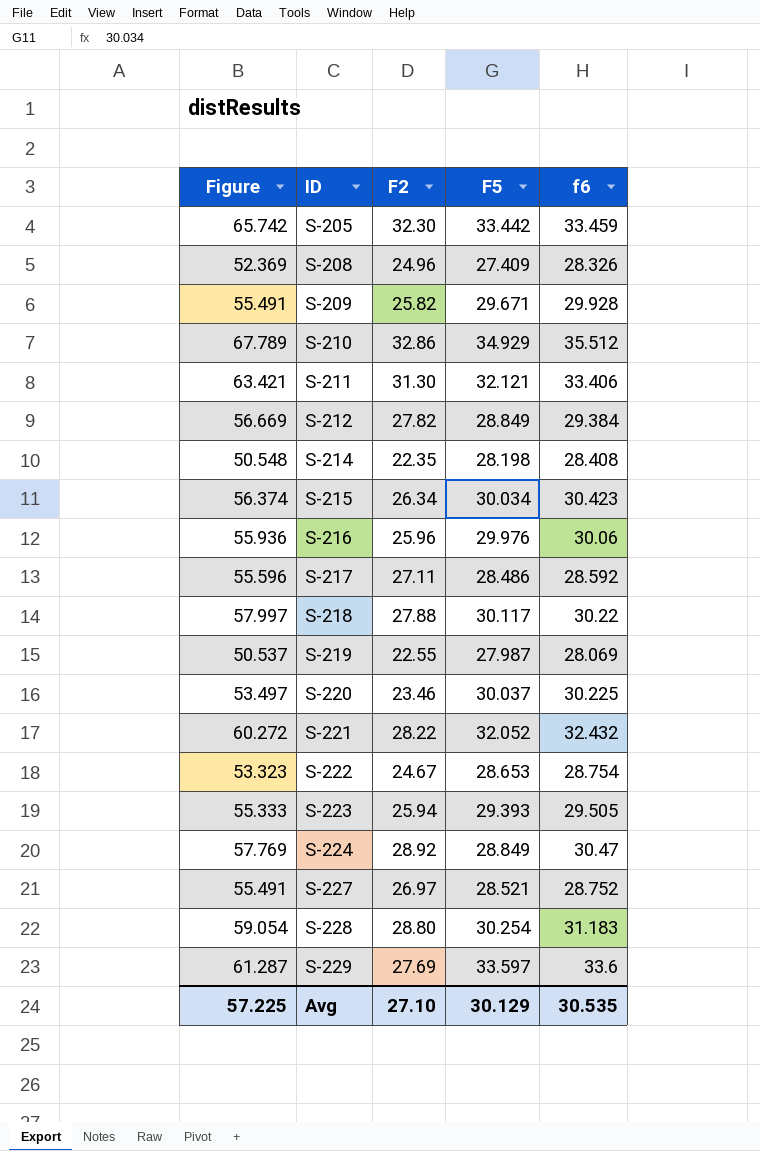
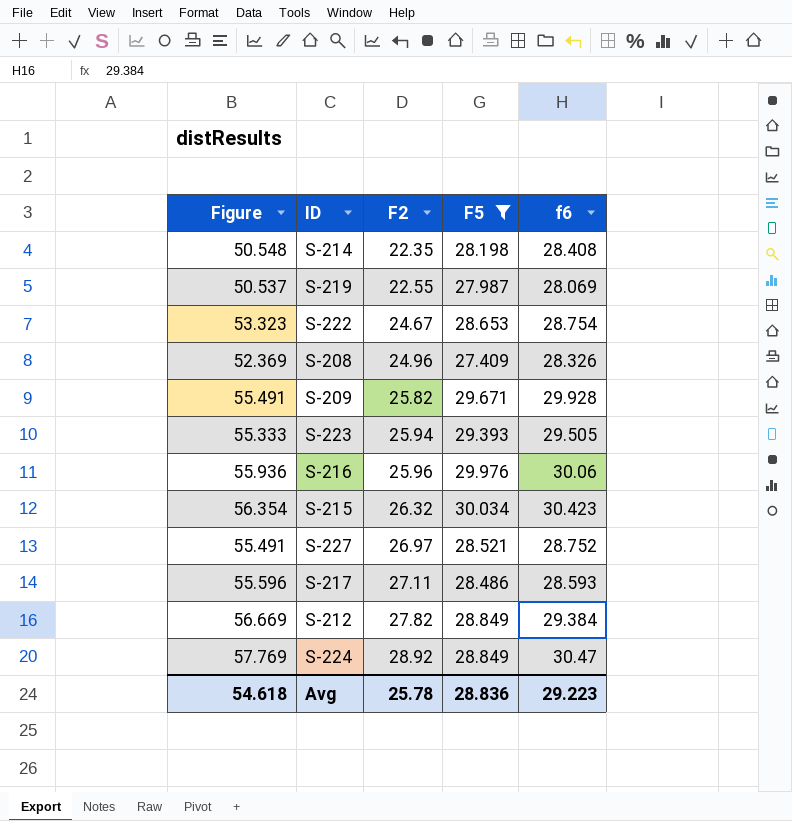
filter: none -> F5 <= 30.034
row order: ID ascending -> F2 ascending
S-215 | Figure: 56.374 -> 56.354
S-215 | F2: 26.34 -> 26.32
S-217 | f6: 28.592 -> 28.593
Avg | Figure: 57.225 -> 54.618
Avg | F2: 27.10 -> 25.78
Avg | F5: 30.129 -> 28.836
Avg | f6: 30.535 -> 29.223

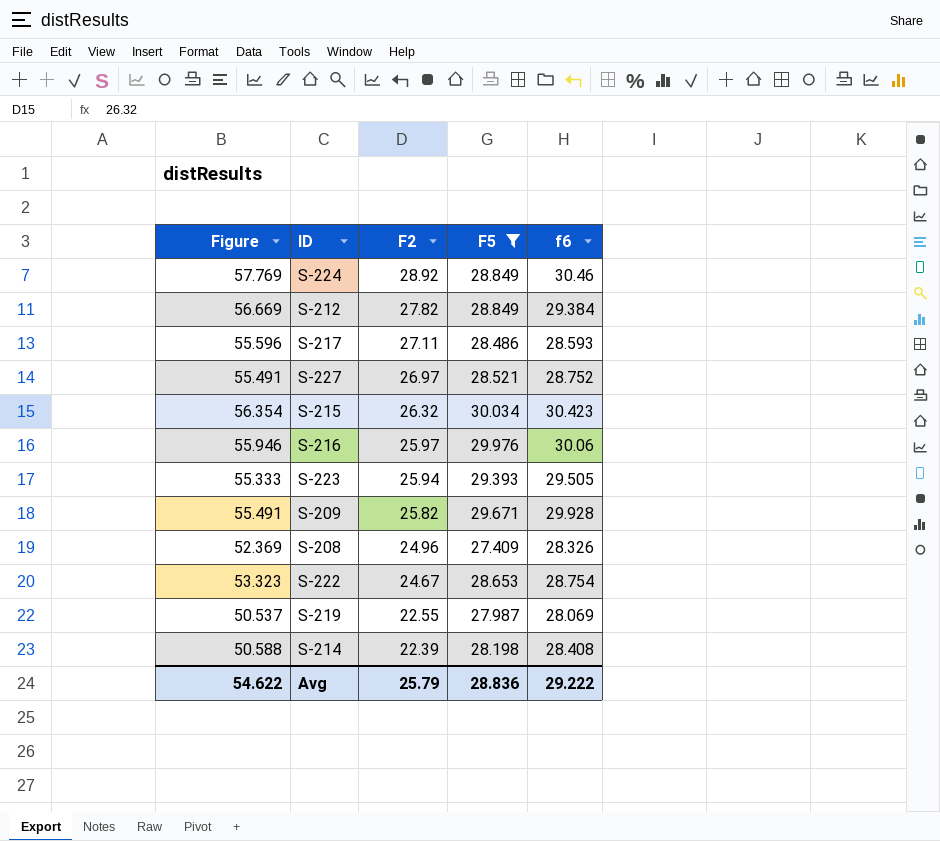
row order: F2 ascending -> F2 descending
S-224 | f6: 30.47 -> 30.46
S-216 | Figure: 55.936 -> 55.946
S-216 | F2: 25.96 -> 25.97
S-214 | Figure: 50.548 -> 50.588
S-214 | F2: 22.35 -> 22.39
Avg | Figure: 54.618 -> 54.622
Avg | F2: 25.78 -> 25.79
Avg | f6: 29.223 -> 29.222

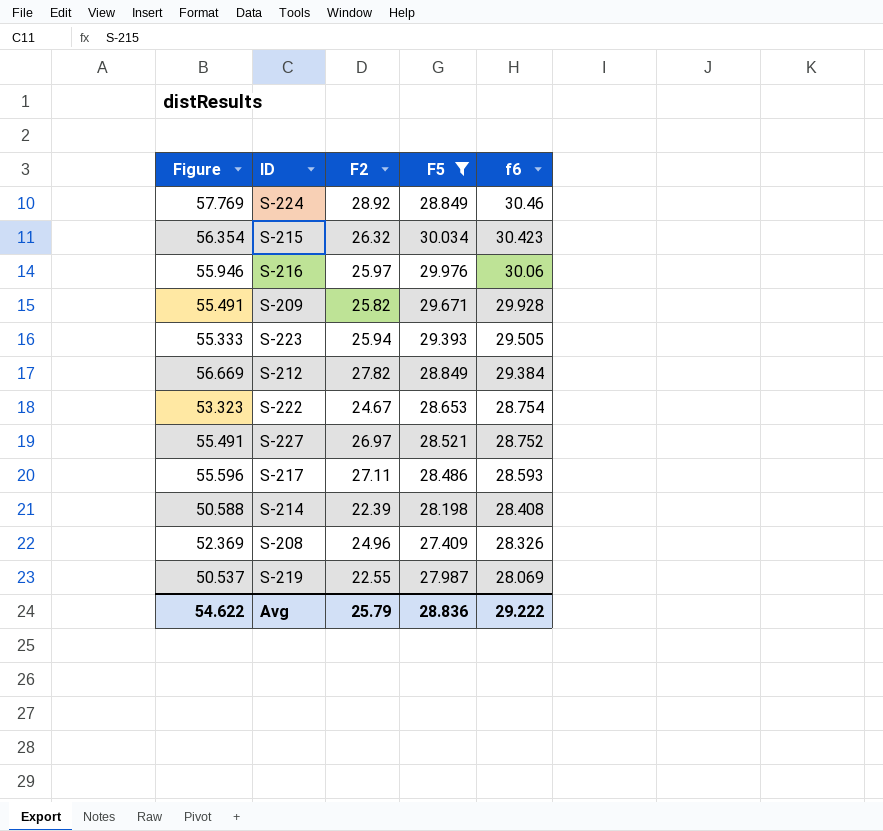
row order: F2 descending -> f6 descending

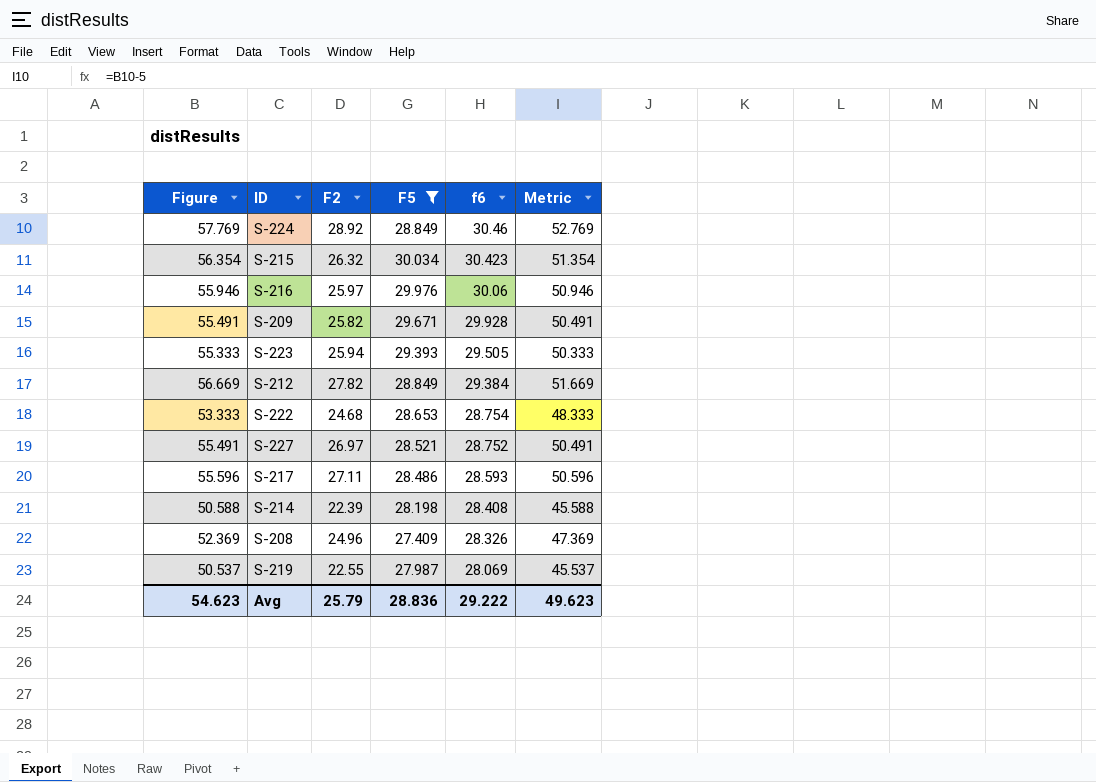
column Metric | formula: none -> [Figure] - 5
S-222 | Figure: 53.323 -> 53.333
S-222 | F2: 24.67 -> 24.68
Avg | Figure: 54.622 -> 54.623

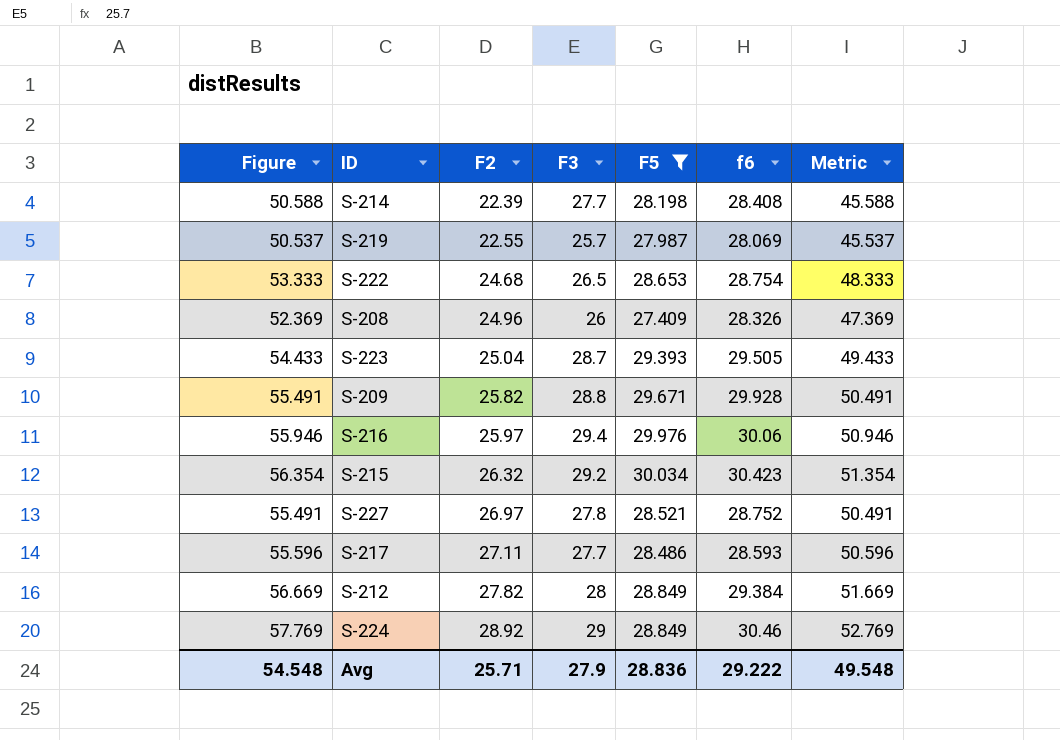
row order: f6 descending -> F2 ascending
column F3 | position: none -> 4
S-223 | Figure: 55.333 -> 54.433
S-223 | F2: 25.94 -> 25.04
S-223 | Metric: 50.333 -> 49.433
Avg | Figure: 54.623 -> 54.548
Avg | F2: 25.79 -> 25.71
Avg | Metric: 49.623 -> 49.548

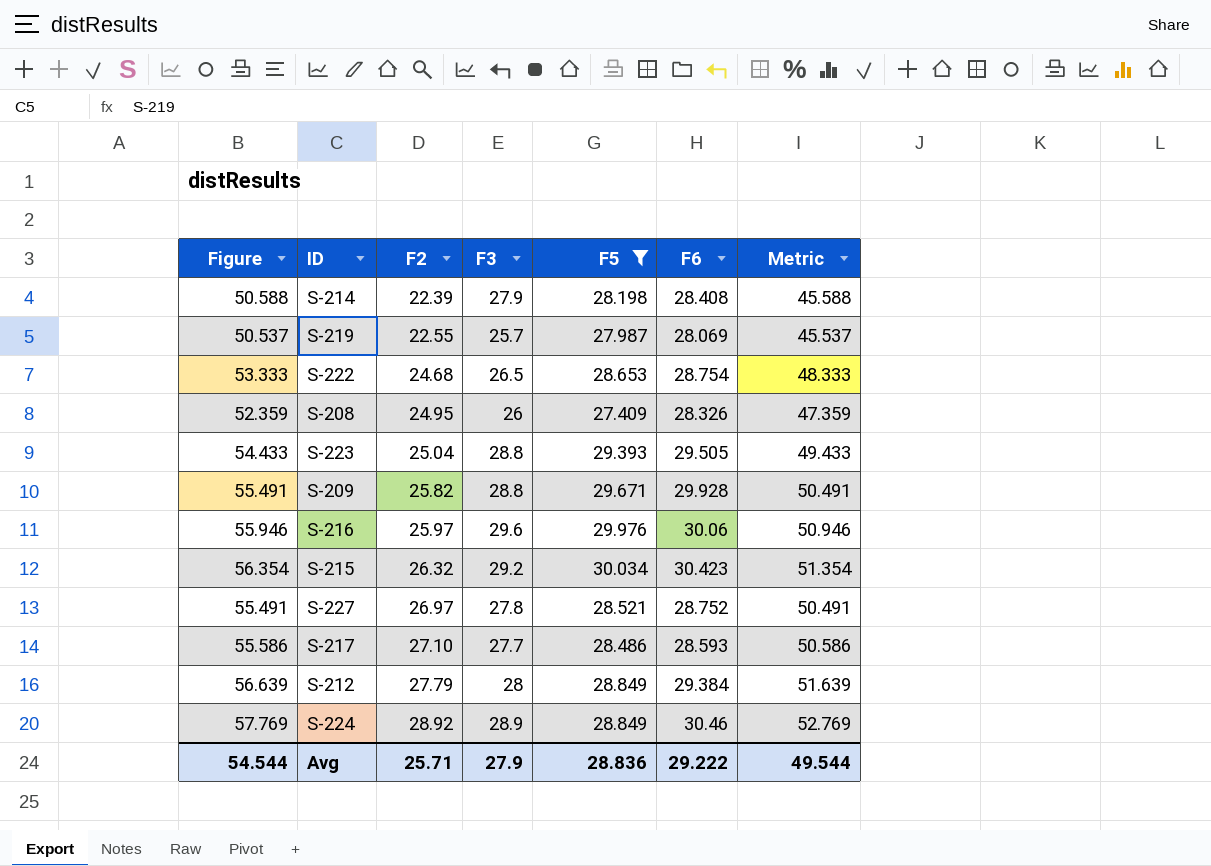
column name: f6 -> F6
S-214 | F3: 27.7 -> 27.9
S-208 | Figure: 52.369 -> 52.359
S-208 | F2: 24.96 -> 24.95
S-208 | Metric: 47.369 -> 47.359
S-223 | F3: 28.7 -> 28.8
S-216 | F3: 29.4 -> 29.6
S-217 | Figure: 55.596 -> 55.586
S-217 | F2: 27.11 -> 27.10
S-217 | Metric: 50.596 -> 50.586
S-212 | Figure: 56.669 -> 56.639
S-212 | F2: 27.82 -> 27.79
S-212 | Metric: 51.669 -> 51.639
S-224 | F3: 29 -> 28.9
Avg | Figure: 54.548 -> 54.544
Avg | Metric: 49.548 -> 49.544

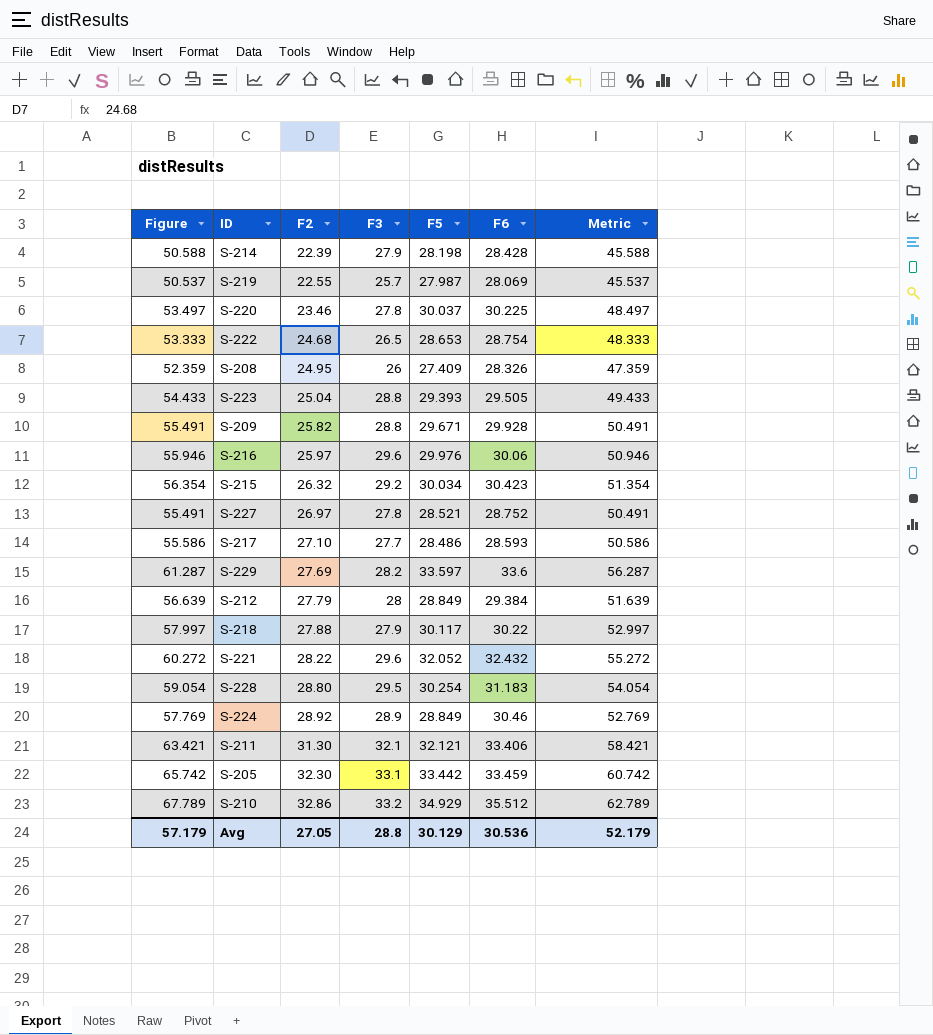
filter: F5 <= 30.034 -> none
S-214 | F6: 28.408 -> 28.428
Avg | Figure: 54.544 -> 57.179
Avg | F2: 25.71 -> 27.05
Avg | F3: 27.9 -> 28.8
Avg | F5: 28.836 -> 30.129
Avg | F6: 29.222 -> 30.536
Avg | Metric: 49.544 -> 52.179

